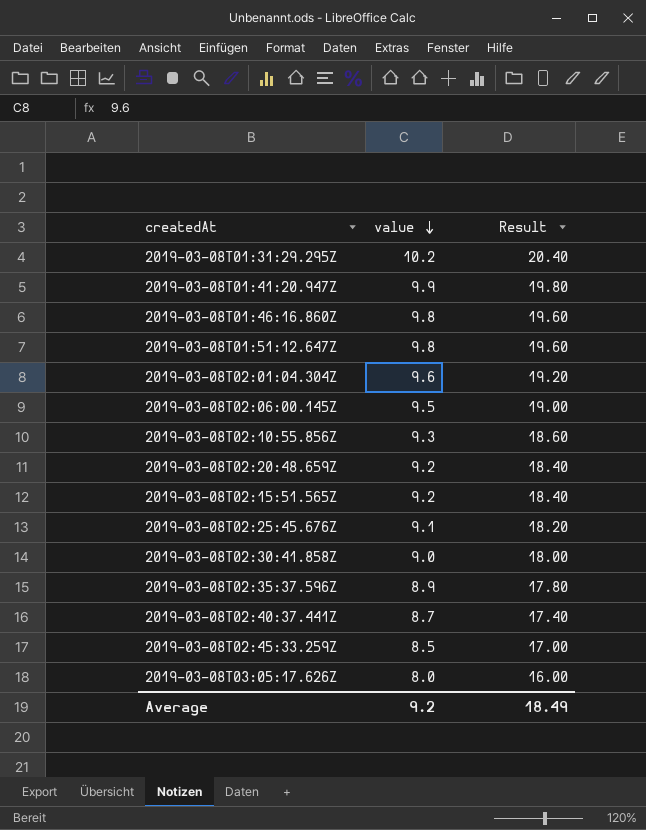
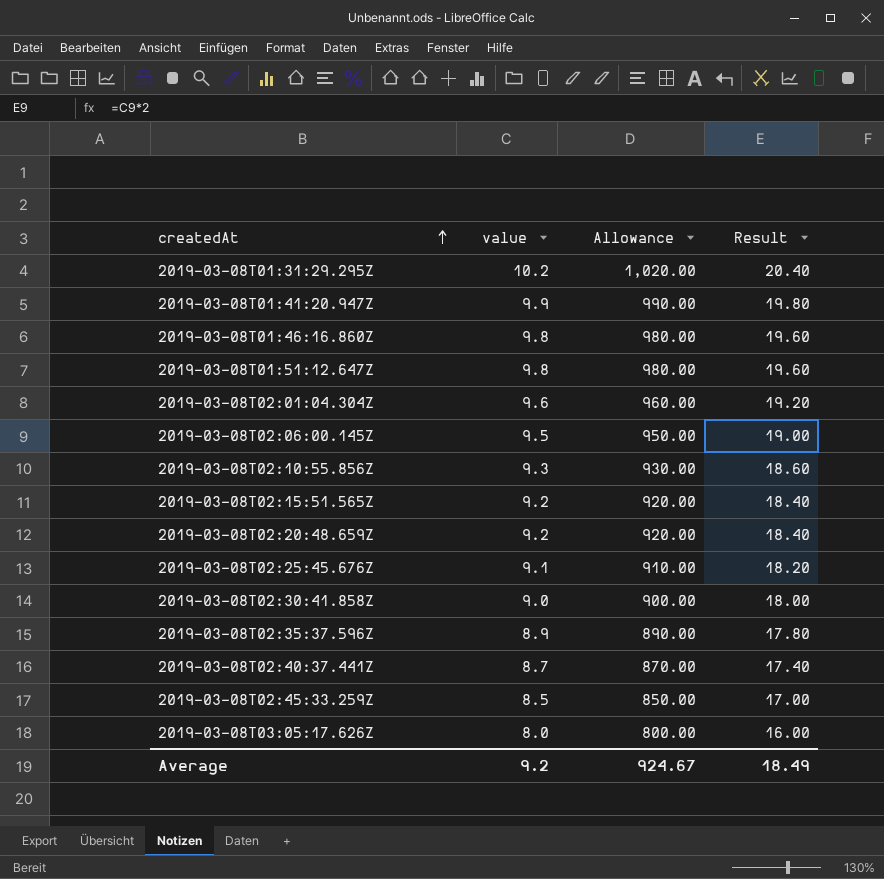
row order: value descending -> createdAt ascending
column Allowance | formula: none -> [value] * 100

